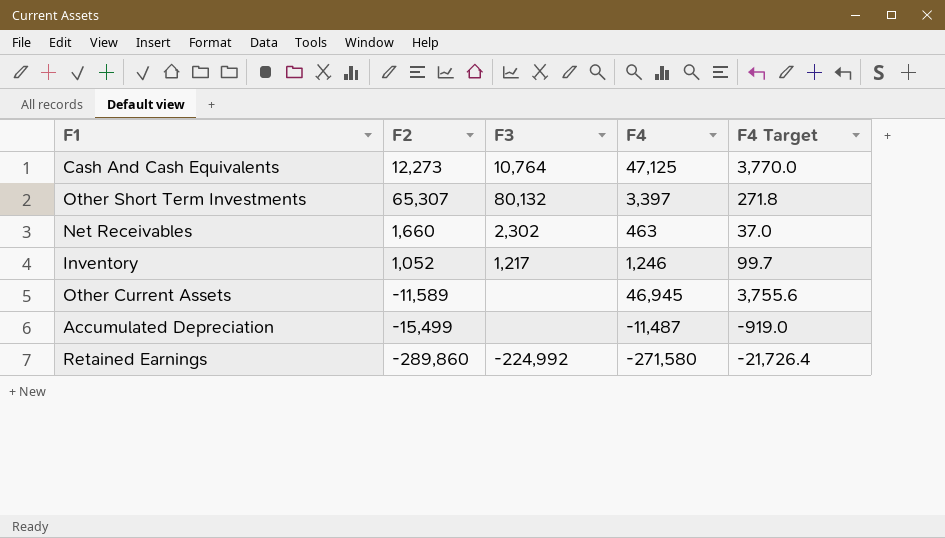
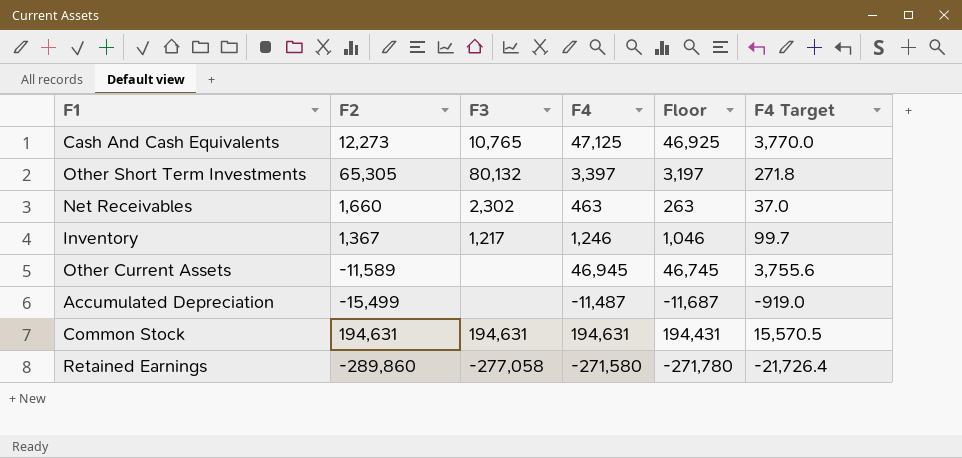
column Floor | formula: none -> [F4] - 200
Cash And Cash Equivalents | F3: 10,764 -> 10,765
Other Short Term Investments | F2: 65,307 -> 65,305
Inventory | F2: 1,052 -> 1,367
row Common Stock: none -> 194,631 | 194,631 | 194,631 | 194,431 | 15,570.5
Retained Earnings | F3: -224,992 -> -277,058

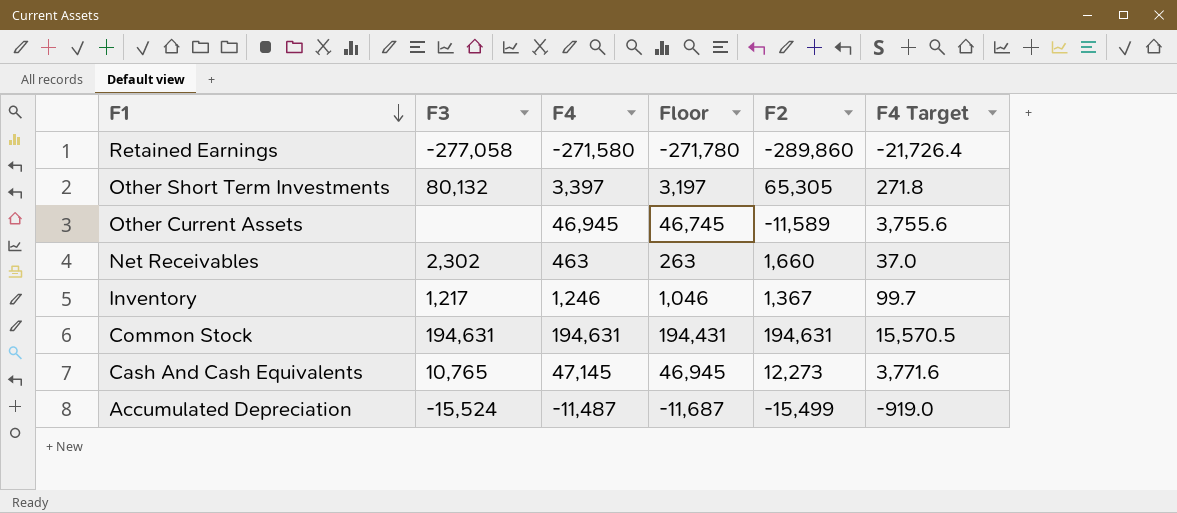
row order: none -> F1 descending
column F2 | position: 2 -> 5
Cash And Cash Equivalents | F4: 47,125 -> 47,145
Cash And Cash Equivalents | Floor: 46,925 -> 46,945
Cash And Cash Equivalents | F4 Target: 3,770.0 -> 3,771.6
Accumulated Depreciation | F3: none -> -15,524

